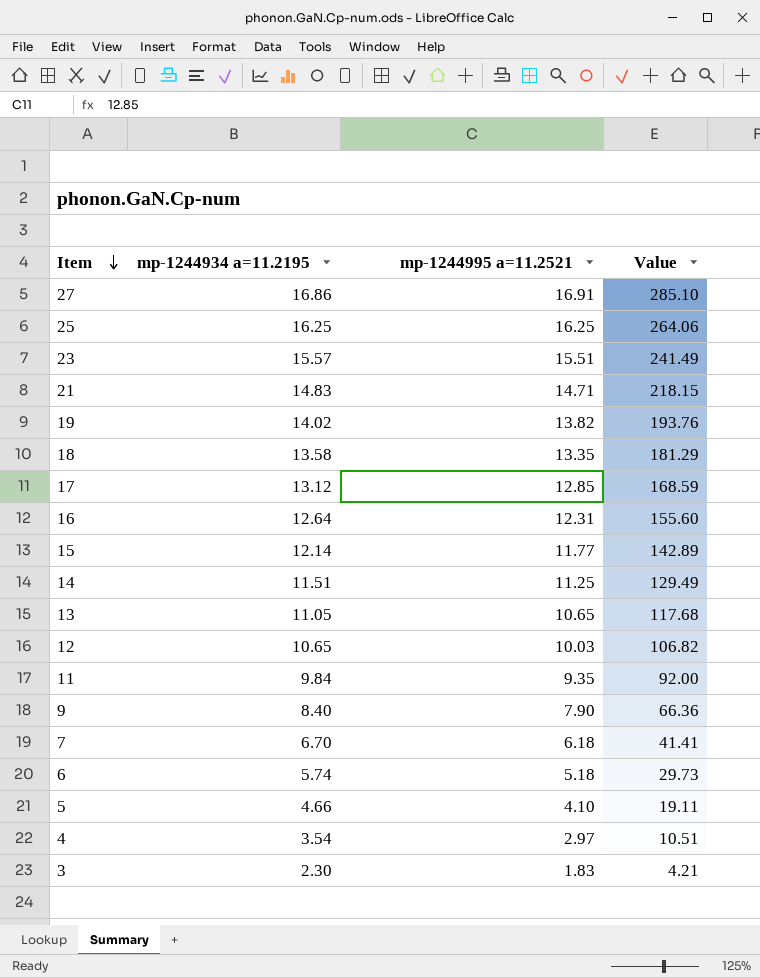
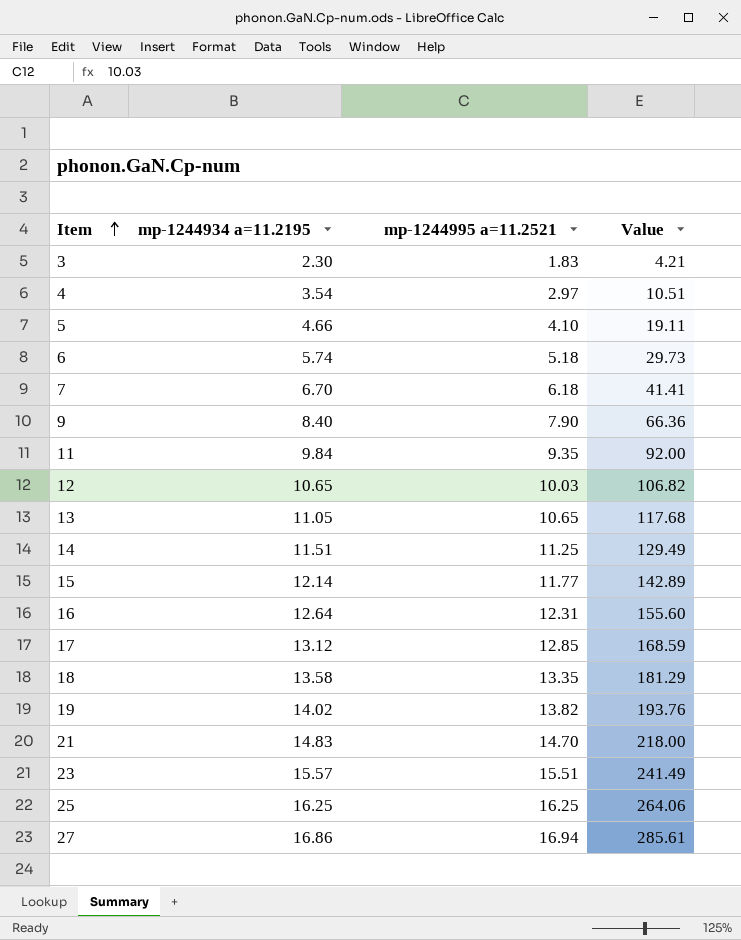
row order: Item descending -> Item ascending
21 | mp-1244995 a=11.2521: 14.71 -> 14.70
21 | Value: 218.15 -> 218.00
27 | mp-1244995 a=11.2521: 16.91 -> 16.94
27 | Value: 285.10 -> 285.61

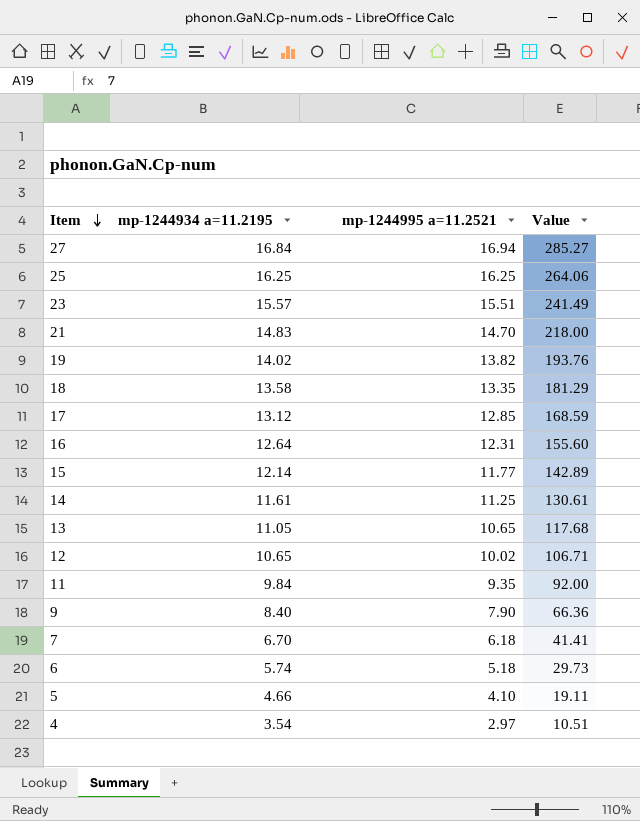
row order: Item ascending -> Item descending
row 3: 2.30 | 1.83 | 4.21 -> none
27 | mp-1244934 a=11.2195: 16.86 -> 16.84
27 | Value: 285.61 -> 285.27
14 | mp-1244934 a=11.2195: 11.51 -> 11.61
14 | Value: 129.49 -> 130.61
12 | mp-1244995 a=11.2521: 10.03 -> 10.02
12 | Value: 106.82 -> 106.71

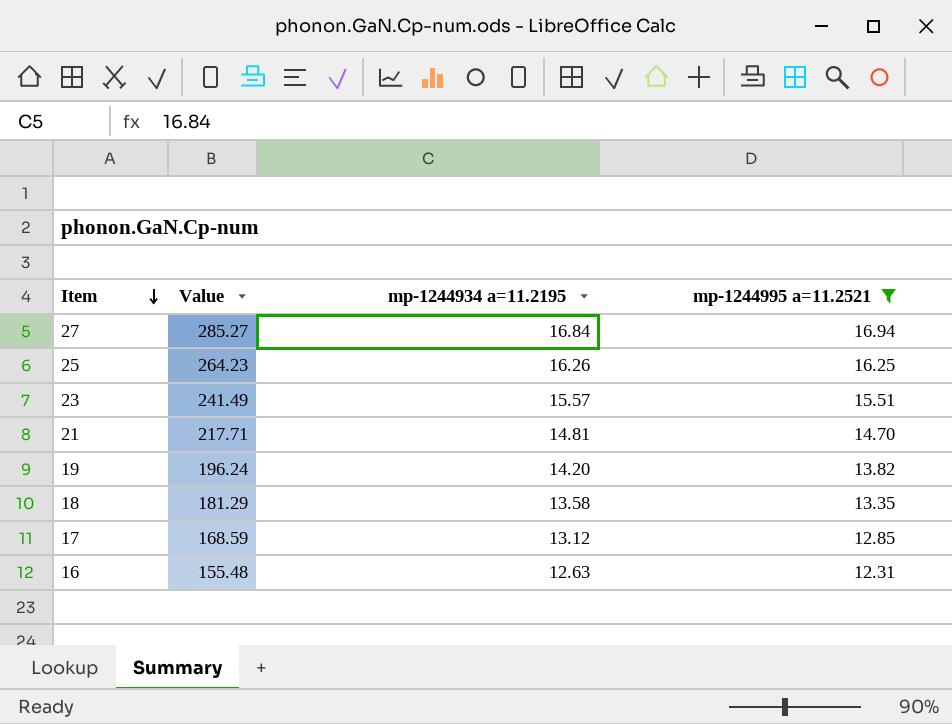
filter: none -> mp-1244995 a=11.2521 >= 12.31
column Value | position: 4 -> 2
25 | Value: 264.06 -> 264.23
25 | mp-1244934 a=11.2195: 16.25 -> 16.26
21 | Value: 218.00 -> 217.71
21 | mp-1244934 a=11.2195: 14.83 -> 14.81
19 | Value: 193.76 -> 196.24
19 | mp-1244934 a=11.2195: 14.02 -> 14.20
16 | Value: 155.60 -> 155.48
16 | mp-1244934 a=11.2195: 12.64 -> 12.63

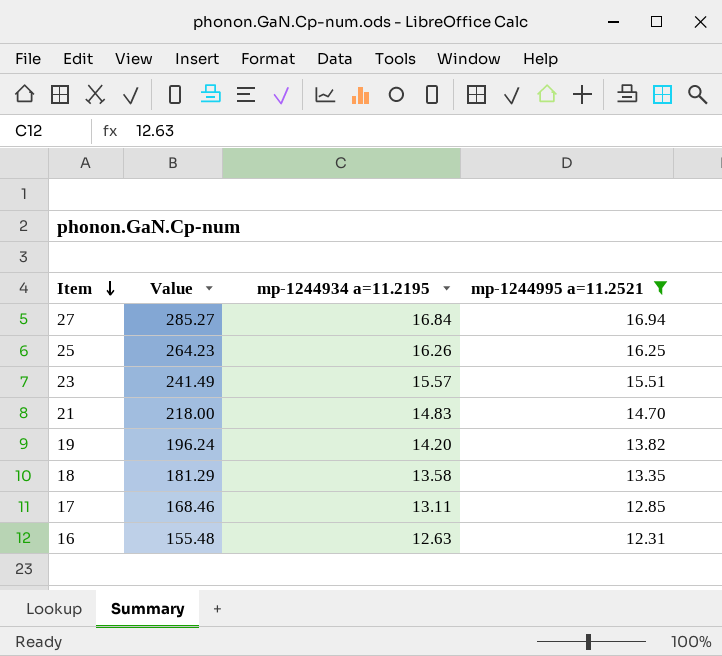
21 | Value: 217.71 -> 218.00
21 | mp-1244934 a=11.2195: 14.81 -> 14.83
17 | Value: 168.59 -> 168.46
17 | mp-1244934 a=11.2195: 13.12 -> 13.11

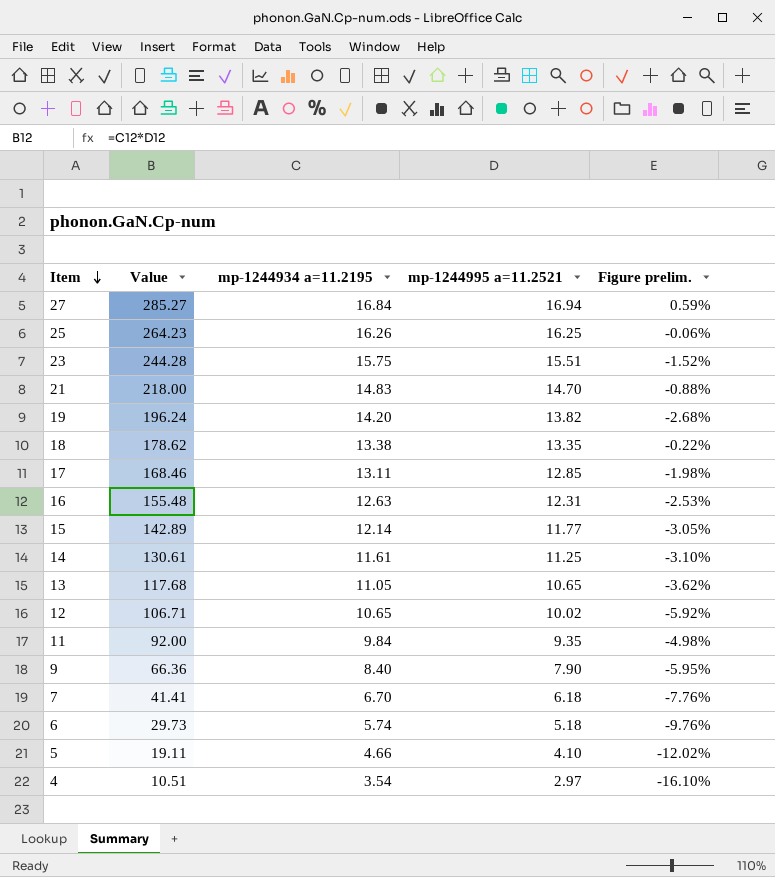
filter: mp-1244995 a=11.2521 >= 12.31 -> none
column Figure prelim. | formula: none -> ([mp-1244995 a=11.2521] - [mp-1244934 a=11.2195]) / [mp-1244934 a=11.2195]
23 | Value: 241.49 -> 244.28
23 | mp-1244934 a=11.2195: 15.57 -> 15.75
18 | Value: 181.29 -> 178.62
18 | mp-1244934 a=11.2195: 13.58 -> 13.38

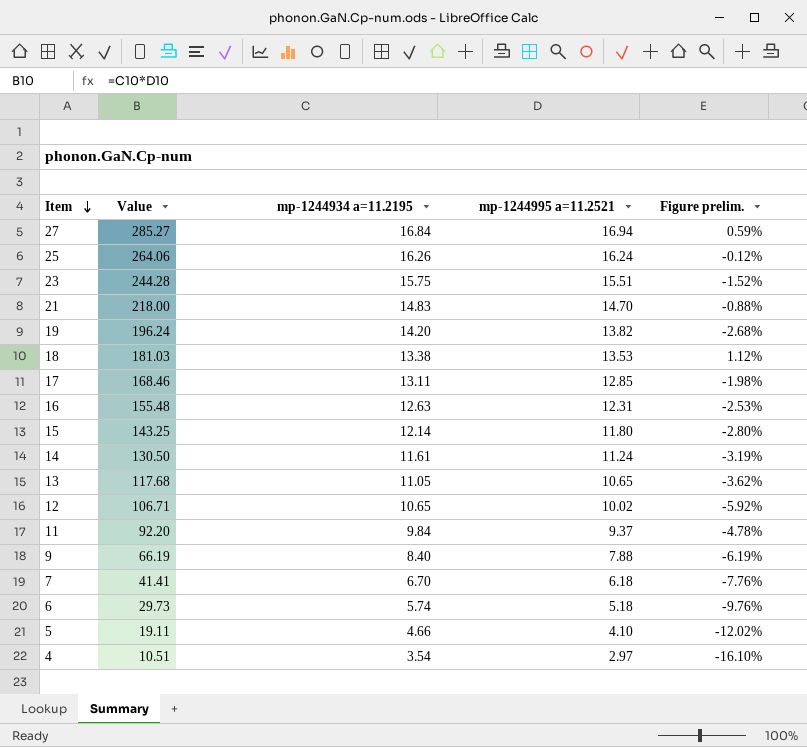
25 | Value: 264.23 -> 264.06
25 | mp-1244995 a=11.2521: 16.25 -> 16.24
25 | Figure prelim.: -0.06% -> -0.12%
18 | Value: 178.62 -> 181.03
18 | mp-1244995 a=11.2521: 13.35 -> 13.53
18 | Figure prelim.: -0.22% -> 1.12%
15 | Value: 142.89 -> 143.25
15 | mp-1244995 a=11.2521: 11.77 -> 11.80
15 | Figure prelim.: -3.05% -> -2.80%
14 | Value: 130.61 -> 130.50
14 | mp-1244995 a=11.2521: 11.25 -> 11.24
14 | Figure prelim.: -3.10% -> -3.19%
11 | Value: 92.00 -> 92.20
11 | mp-1244995 a=11.2521: 9.35 -> 9.37
11 | Figure prelim.: -4.98% -> -4.78%
9 | Value: 66.36 -> 66.19
9 | mp-1244995 a=11.2521: 7.90 -> 7.88
9 | Figure prelim.: -5.95% -> -6.19%

